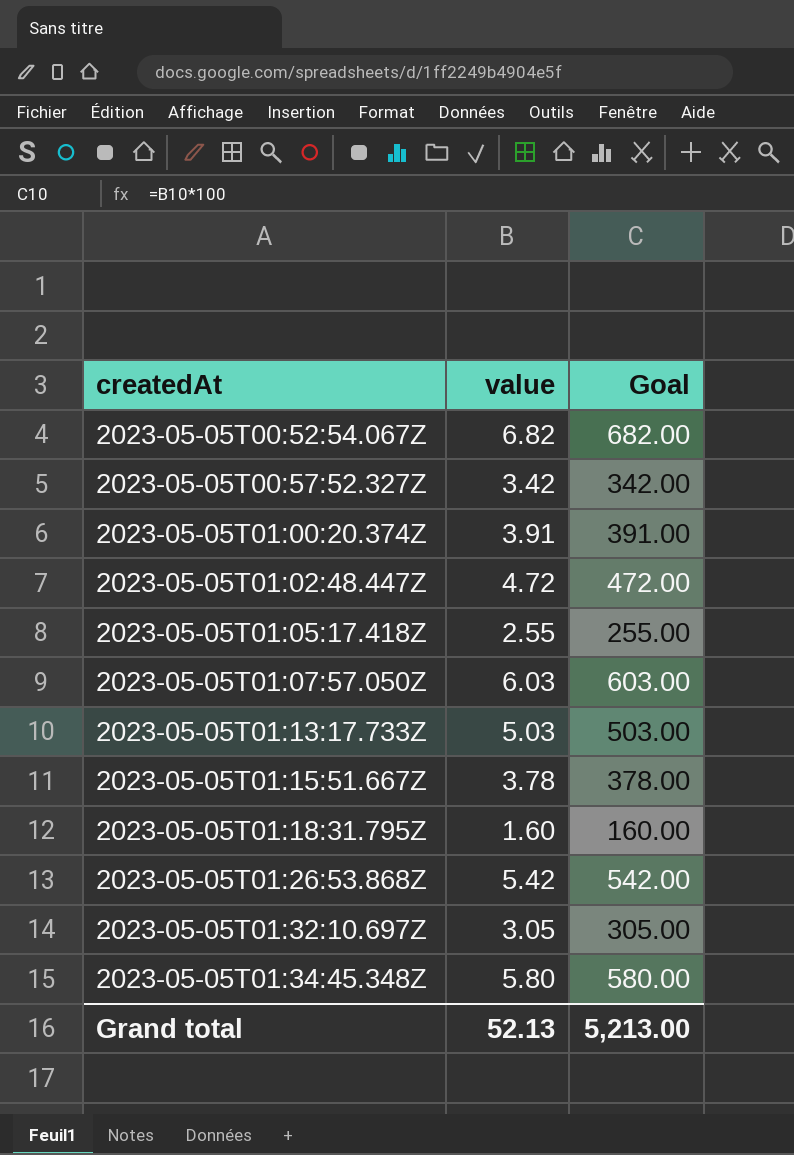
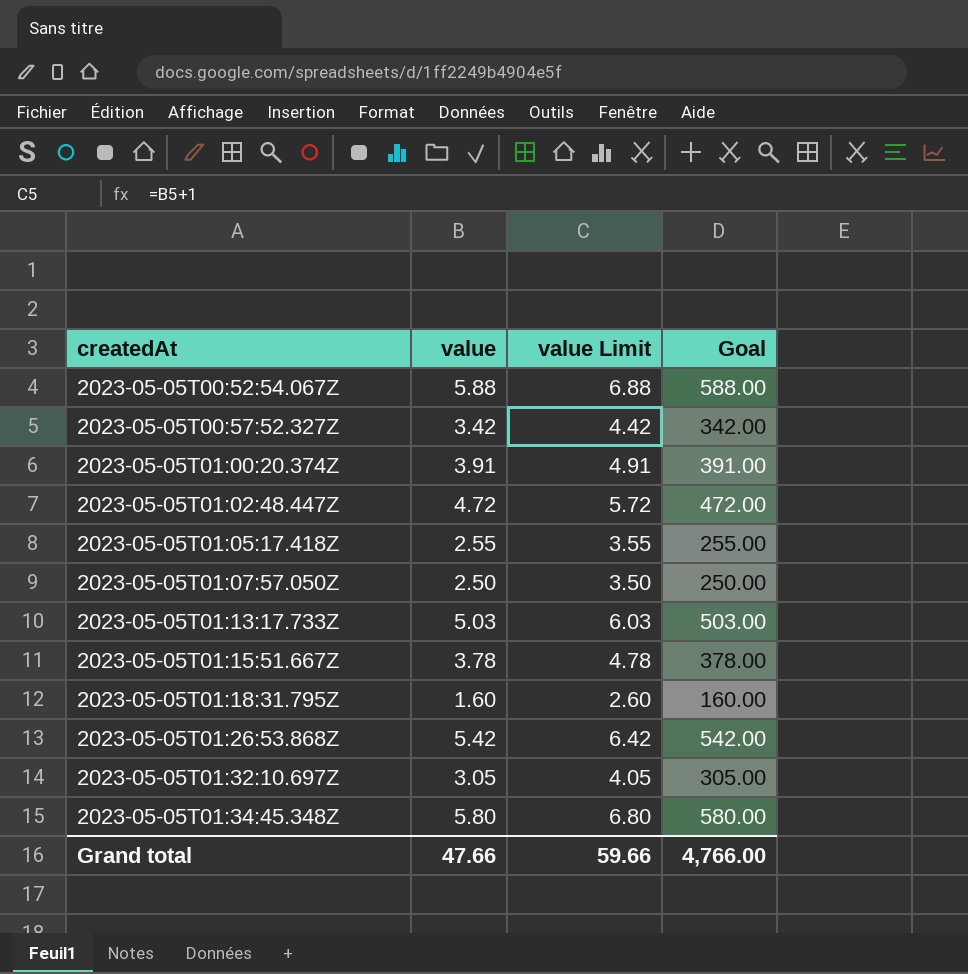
column value Limit | formula: none -> [value] + 1
2023-05-05T00:52:54.067Z | value: 6.82 -> 5.88
2023-05-05T00:52:54.067Z | Goal: 682.00 -> 588.00
2023-05-05T01:07:57.050Z | value: 6.03 -> 2.50
2023-05-05T01:07:57.050Z | Goal: 603.00 -> 250.00
Grand total | value: 52.13 -> 47.66
Grand total | Goal: 5,213.00 -> 4,766.00

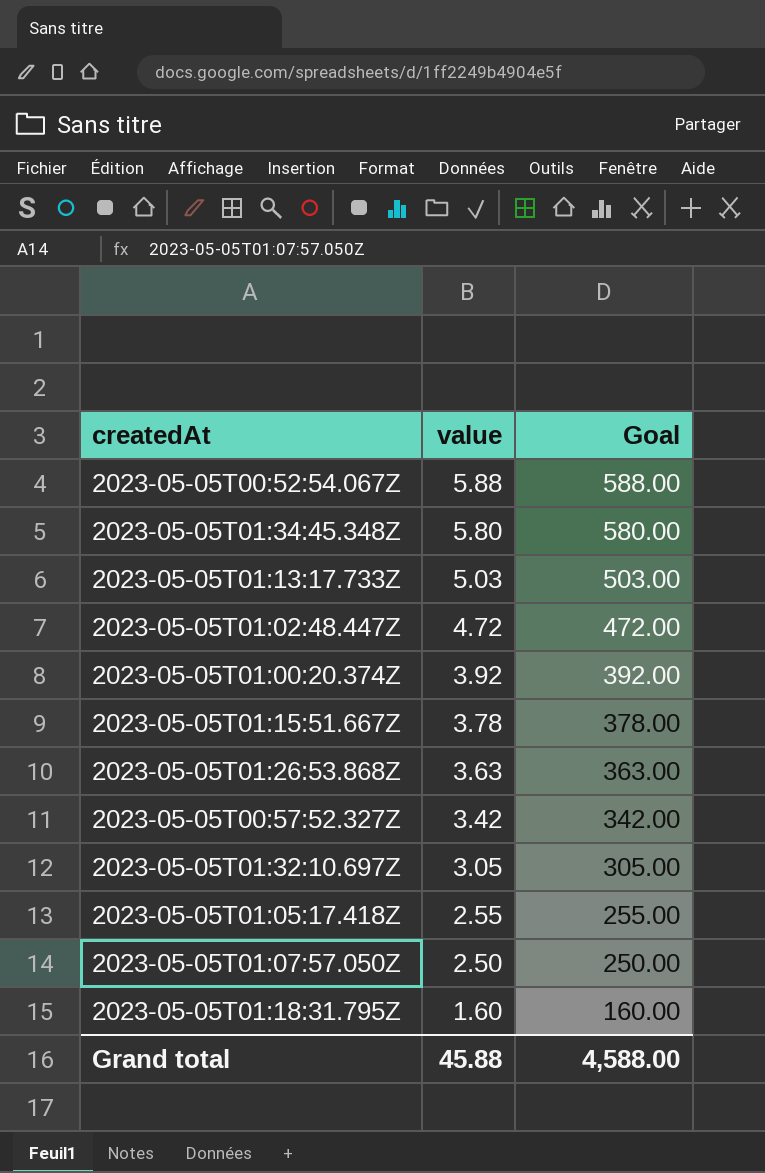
row order: createdAt ascending -> value descending
column value Limit | formula: [value] + 1 -> none
2023-05-05T01:00:20.374Z | value: 3.91 -> 3.92
2023-05-05T01:00:20.374Z | Goal: 391.00 -> 392.00
2023-05-05T01:26:53.868Z | value: 5.42 -> 3.63
2023-05-05T01:26:53.868Z | Goal: 542.00 -> 363.00
Grand total | value: 47.66 -> 45.88
Grand total | Goal: 4,766.00 -> 4,588.00

